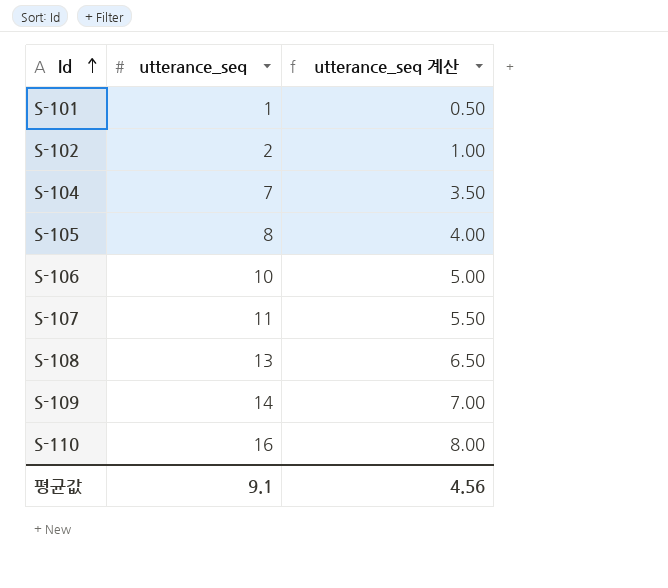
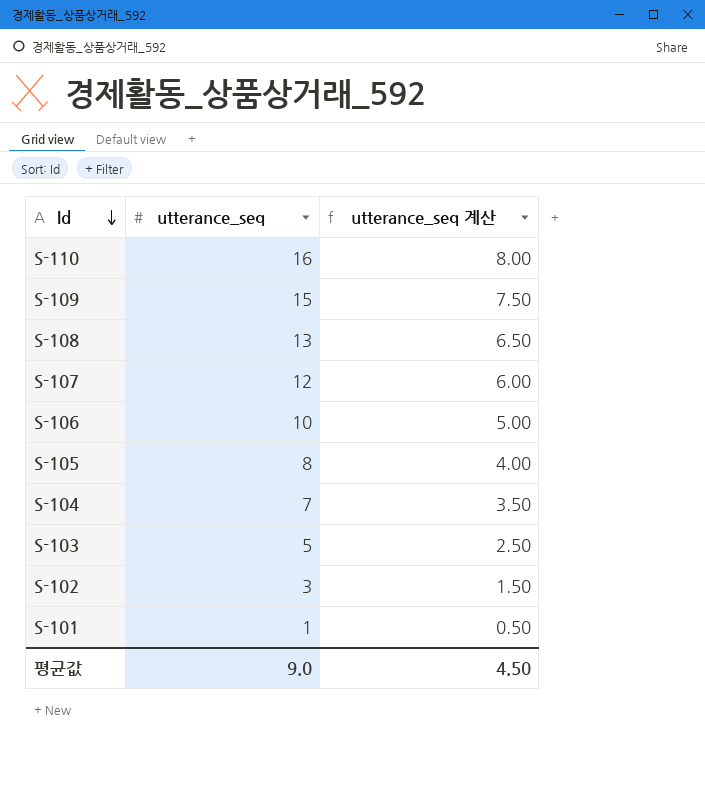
row order: Id ascending -> Id descending
S-109 | utterance_seq: 14 -> 15
S-109 | utterance_seq 계산: 7.00 -> 7.50
S-107 | utterance_seq: 11 -> 12
S-107 | utterance_seq 계산: 5.50 -> 6.00
row S-103: none -> 5 | 2.50
S-102 | utterance_seq: 2 -> 3
S-102 | utterance_seq 계산: 1.00 -> 1.50
평균값 | utterance_seq: 9.1 -> 9.0
평균값 | utterance_seq 계산: 4.56 -> 4.50

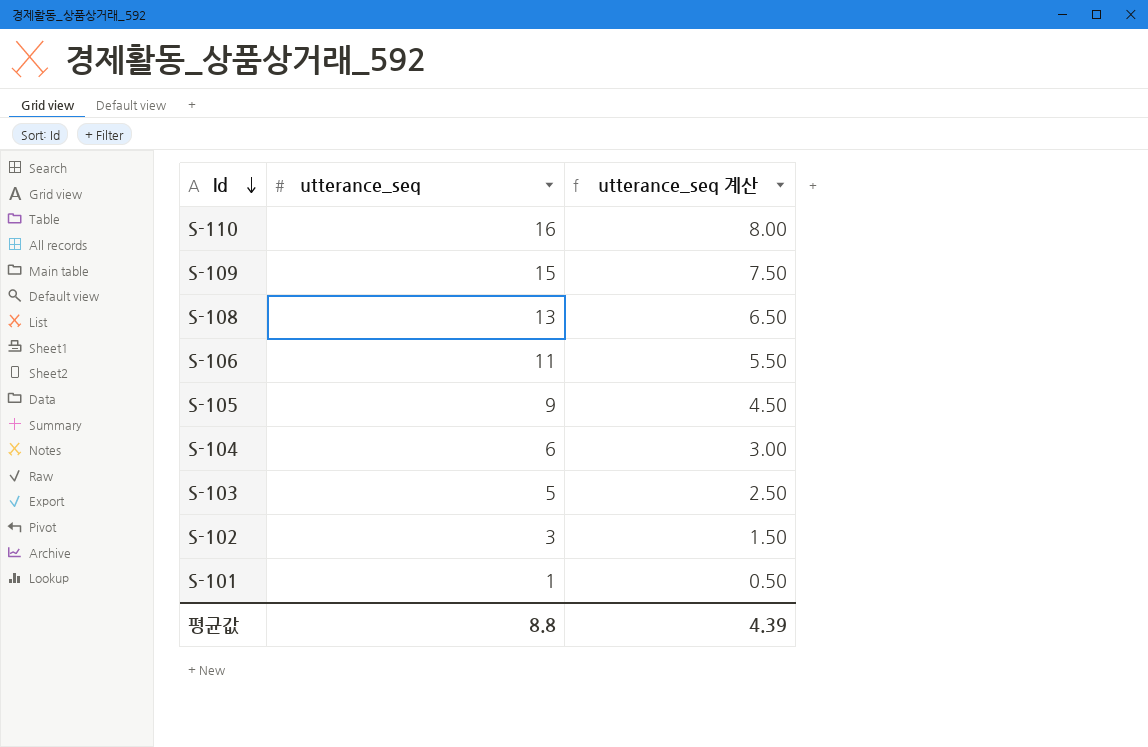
row S-107: 12 | 6.00 -> none
S-106 | utterance_seq: 10 -> 11
S-106 | utterance_seq 계산: 5.00 -> 5.50
S-105 | utterance_seq: 8 -> 9
S-105 | utterance_seq 계산: 4.00 -> 4.50
S-104 | utterance_seq: 7 -> 6
S-104 | utterance_seq 계산: 3.50 -> 3.00
평균값 | utterance_seq: 9.0 -> 8.8
평균값 | utterance_seq 계산: 4.50 -> 4.39

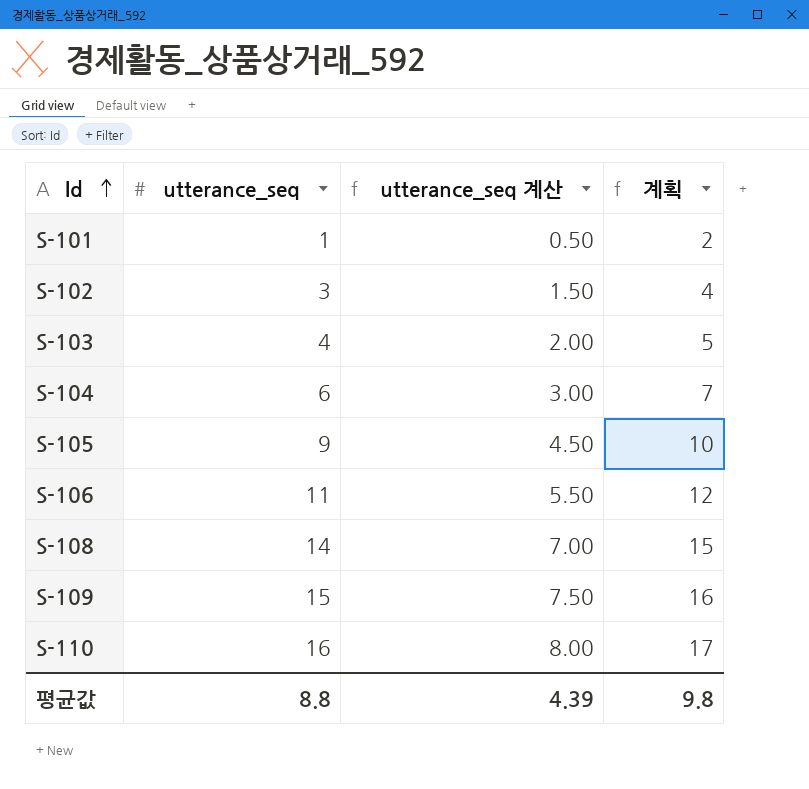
row order: Id descending -> Id ascending
column 계획 | formula: none -> [utterance_seq] + 1
S-103 | utterance_seq: 5 -> 4
S-103 | utterance_seq 계산: 2.50 -> 2.00
S-108 | utterance_seq: 13 -> 14
S-108 | utterance_seq 계산: 6.50 -> 7.00

